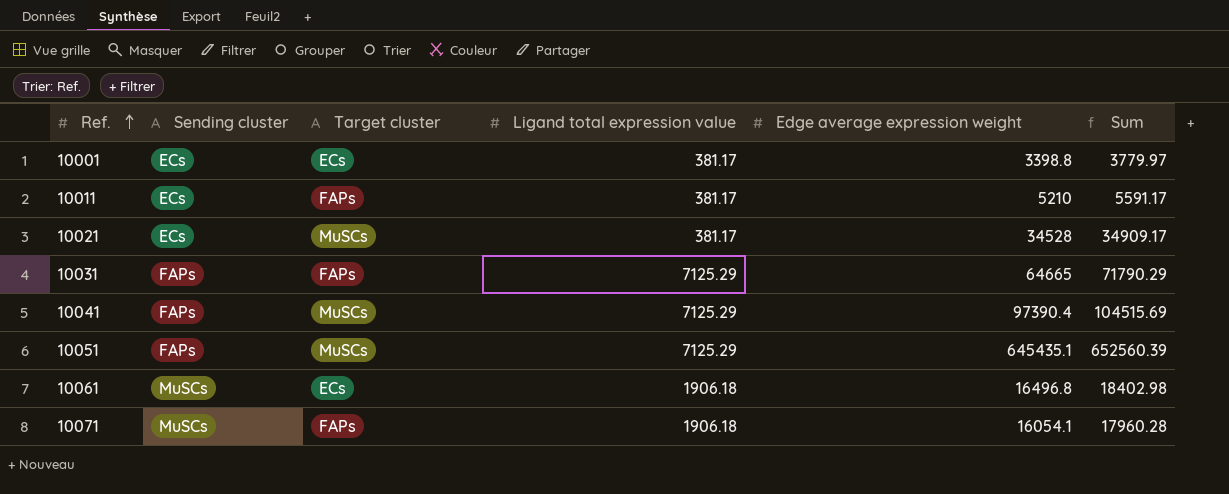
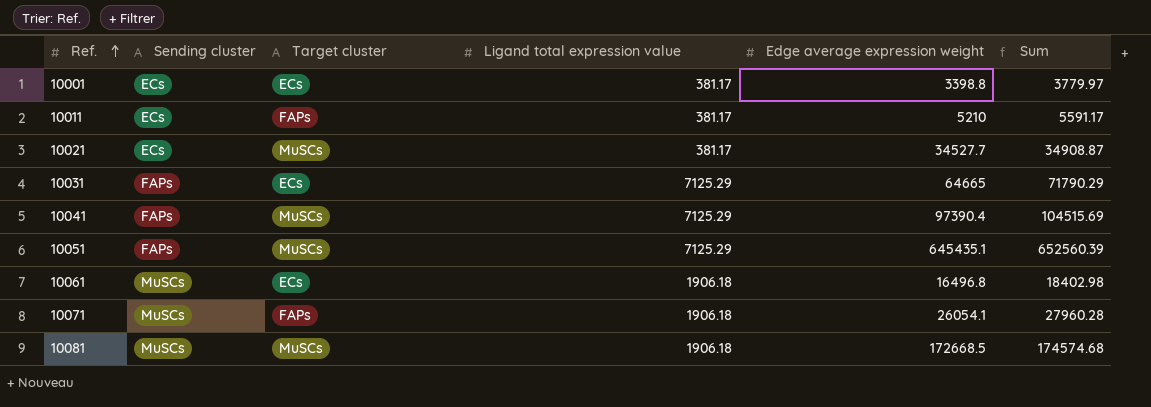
10021 | Edge average expression weight: 34528 -> 34527.7
10021 | Sum: 34909.17 -> 34908.87
10031 | Target cluster: FAPs -> ECs
10071 | Edge average expression weight: 16054.1 -> 26054.1
10071 | Sum: 17960.28 -> 27960.28
row 10081: none -> MuSCs | MuSCs | 1906.18 | 172668.5 | 174574.68

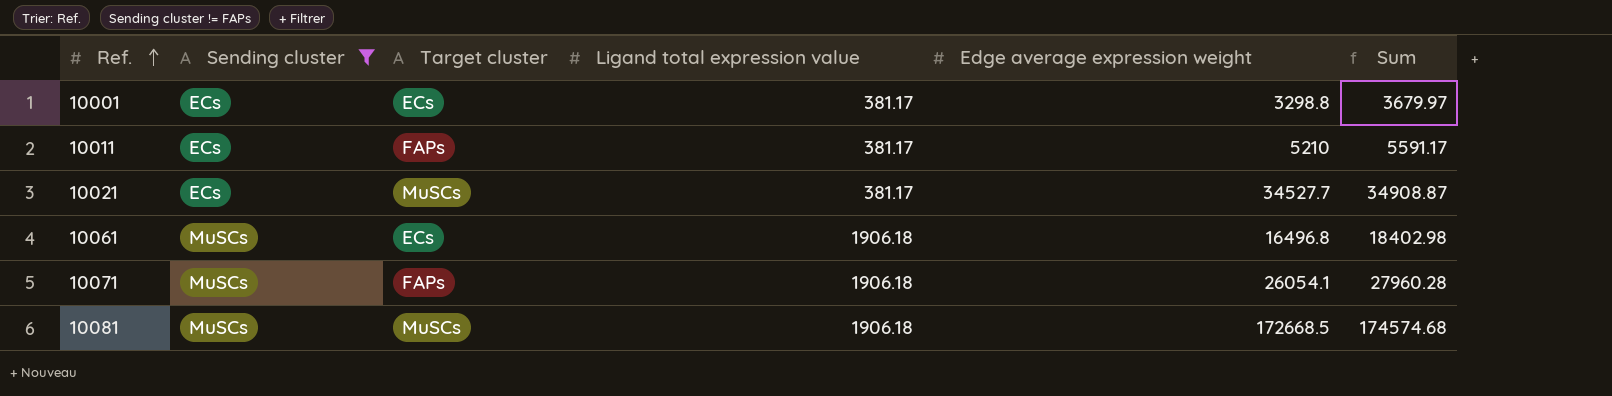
filter: none -> Sending cluster != FAPs
10001 | Edge average expression weight: 3398.8 -> 3298.8
10001 | Sum: 3779.97 -> 3679.97

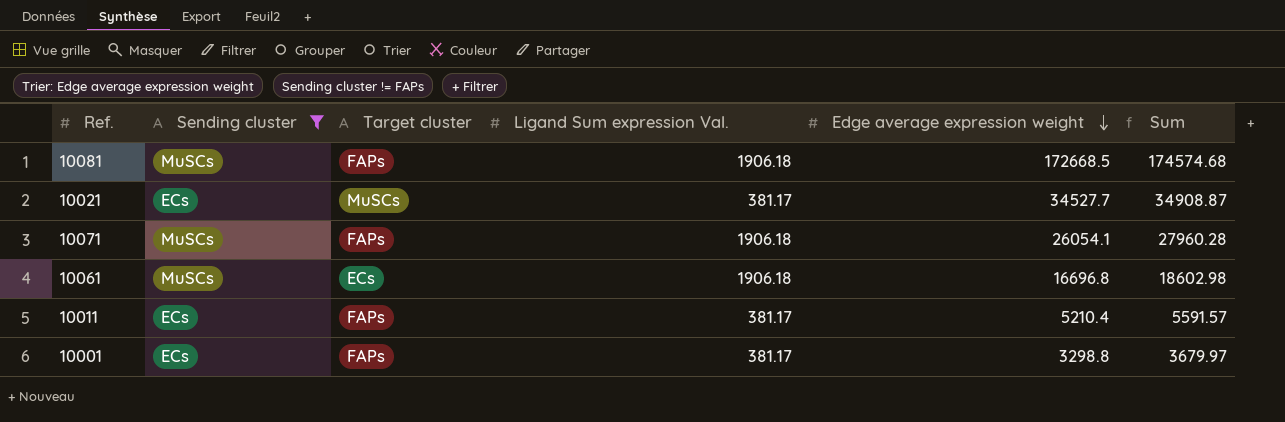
row order: Ref. ascending -> Edge average expression weight descending
column name: Ligand total expression value -> Ligand Sum expression Val.
10081 | Target cluster: MuSCs -> FAPs
10061 | Edge average expression weight: 16496.8 -> 16696.8
10061 | Sum: 18402.98 -> 18602.98
10011 | Edge average expression weight: 5210 -> 5210.4
10011 | Sum: 5591.17 -> 5591.57
10001 | Target cluster: ECs -> FAPs

